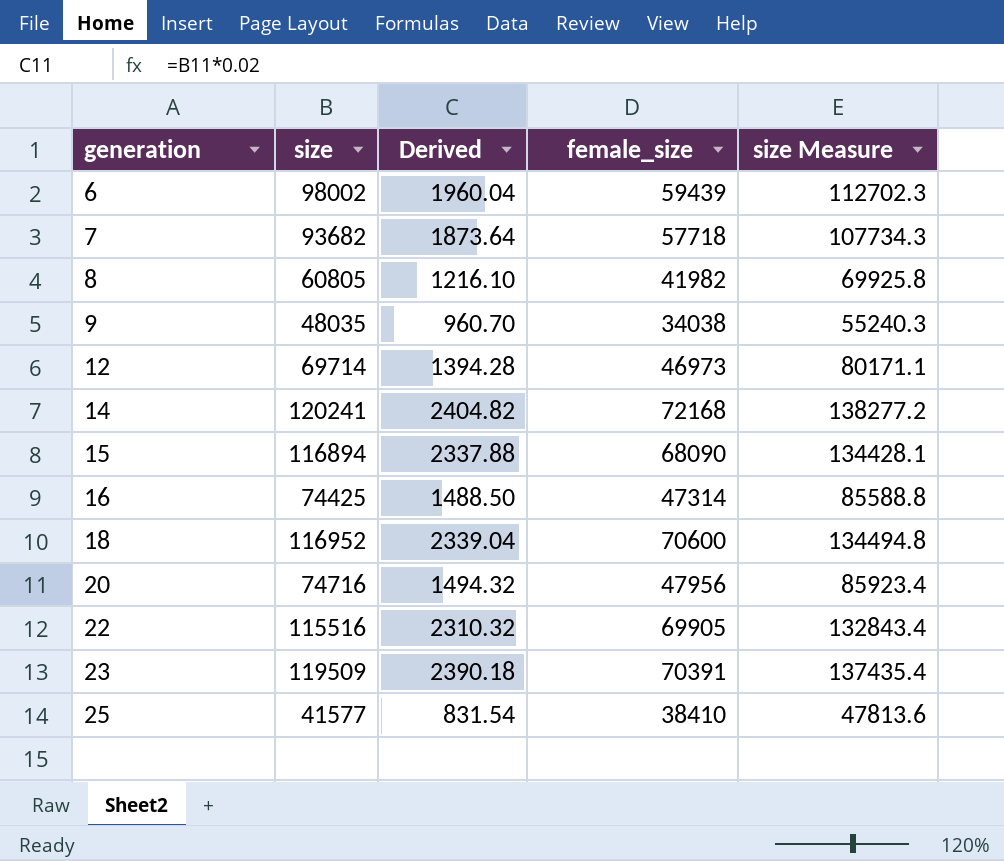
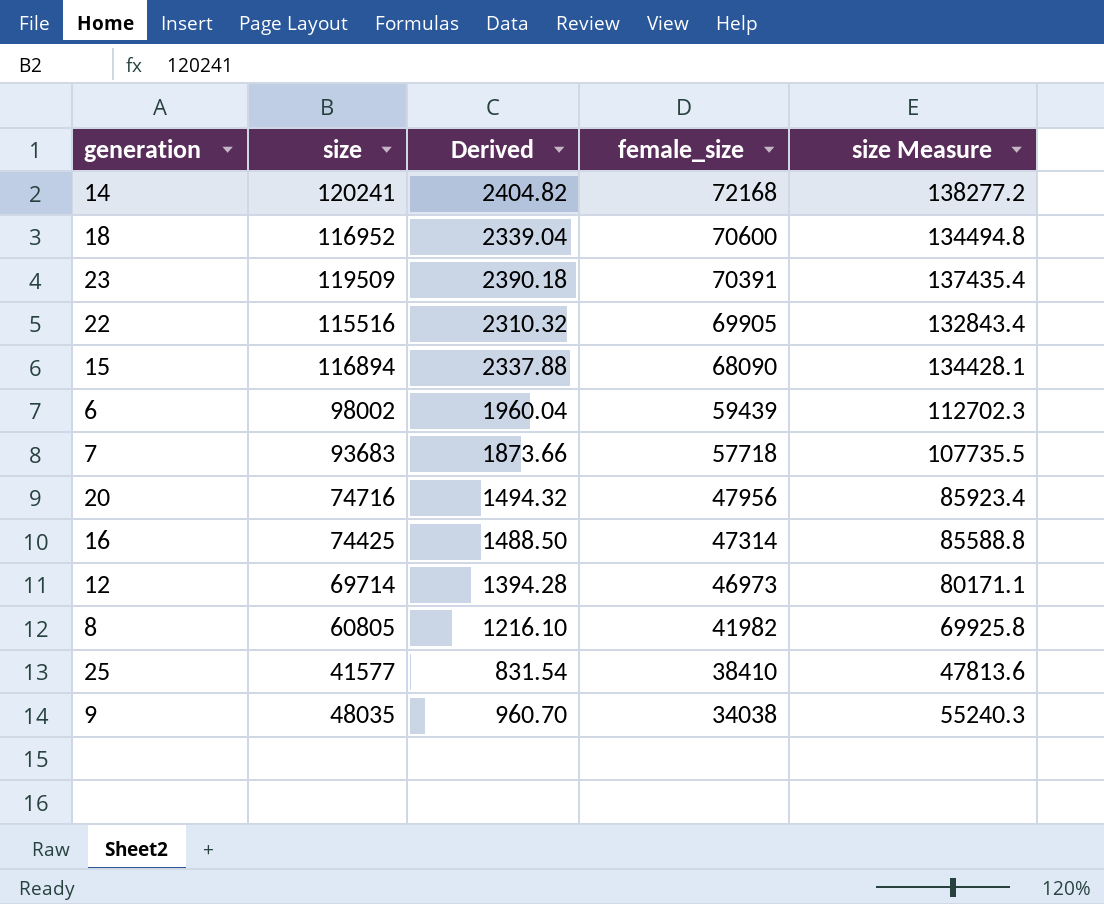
row order: generation ascending -> female_size descending
7 | size: 93682 -> 93683
7 | Derived: 1873.64 -> 1873.66
7 | size Measure: 107734.3 -> 107735.5

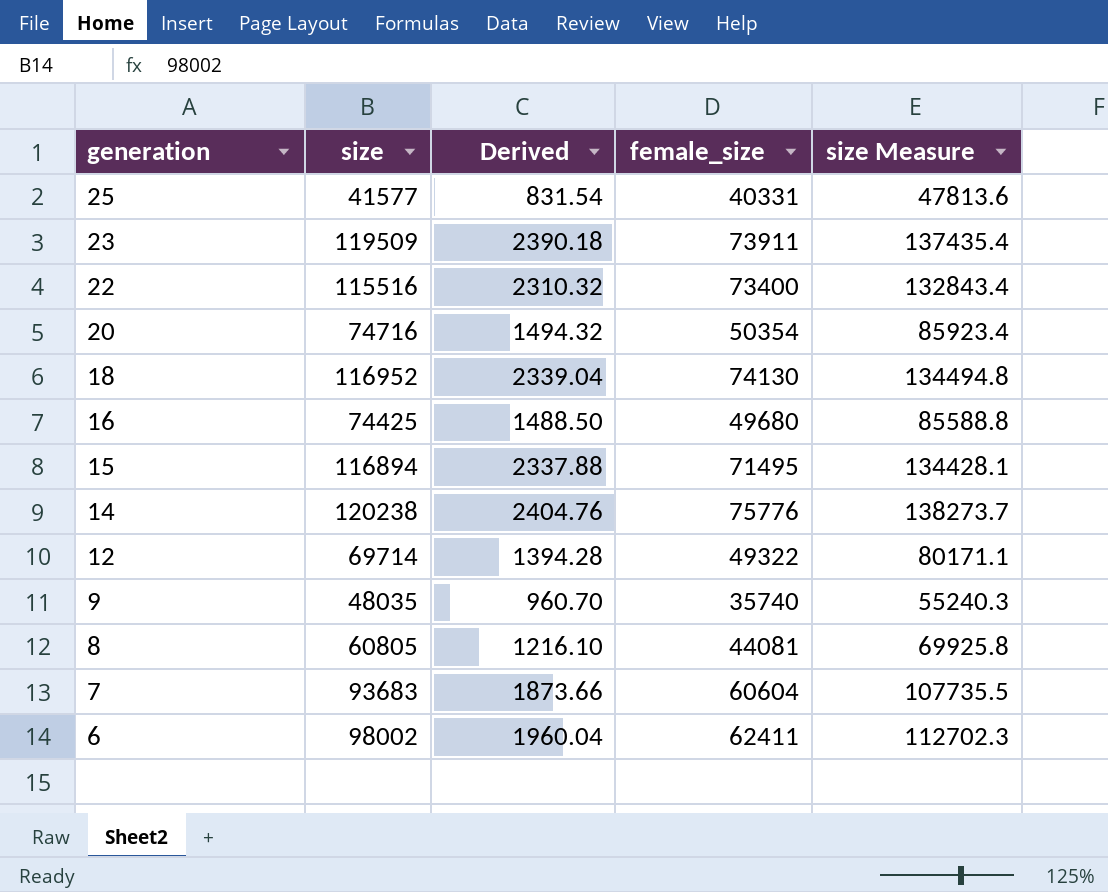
row order: female_size descending -> generation descending
25 | female_size: 38410 -> 40331
23 | female_size: 70391 -> 73911
22 | female_size: 69905 -> 73400
20 | female_size: 47956 -> 50354
18 | female_size: 70600 -> 74130
16 | female_size: 47314 -> 49680
15 | female_size: 68090 -> 71495
14 | size: 120241 -> 120238
14 | Derived: 2404.82 -> 2404.76
14 | female_size: 72168 -> 75776
14 | size Measure: 138277.2 -> 138273.7
12 | female_size: 46973 -> 49322
9 | female_size: 34038 -> 35740
8 | female_size: 41982 -> 44081
7 | female_size: 57718 -> 60604
6 | female_size: 59439 -> 62411

